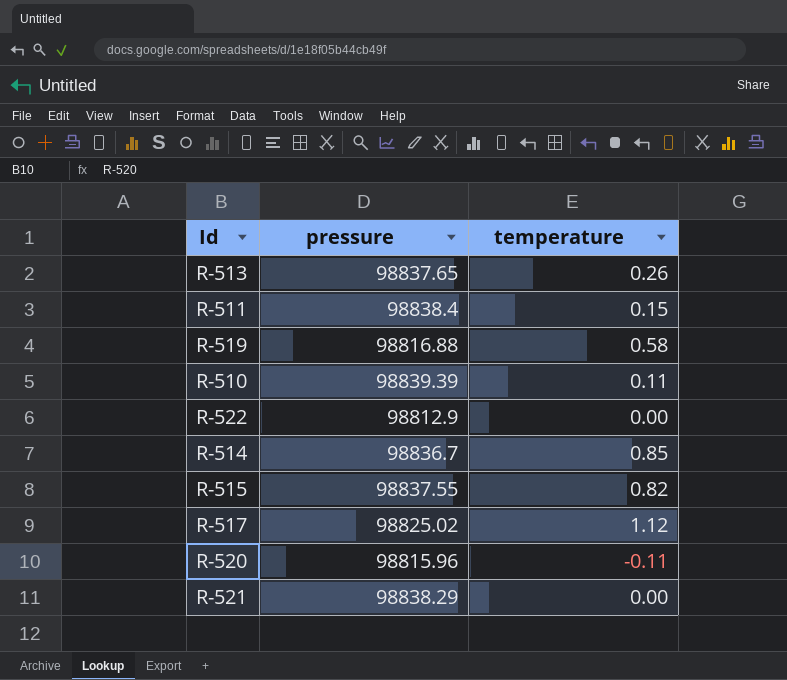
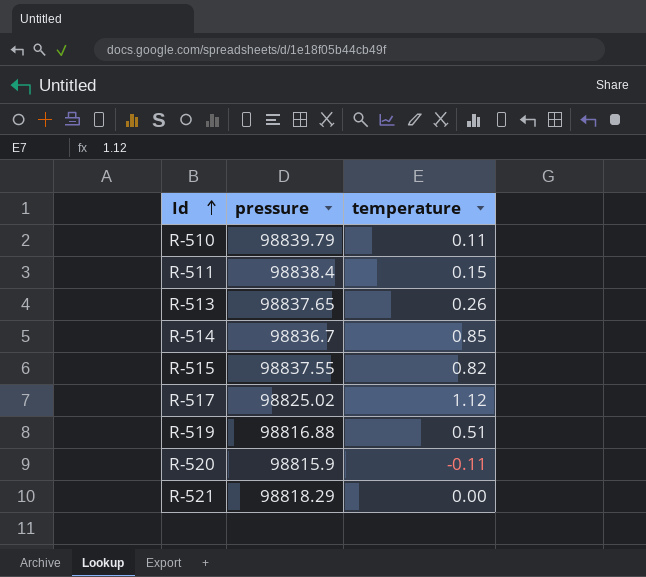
row order: none -> Id ascending
row R-522: 98812.9 | 0.00 -> none
R-510 | pressure: 98839.39 -> 98839.79
R-519 | temperature: 0.58 -> 0.51
R-520 | pressure: 98815.96 -> 98815.9
R-521 | pressure: 98838.29 -> 98818.29

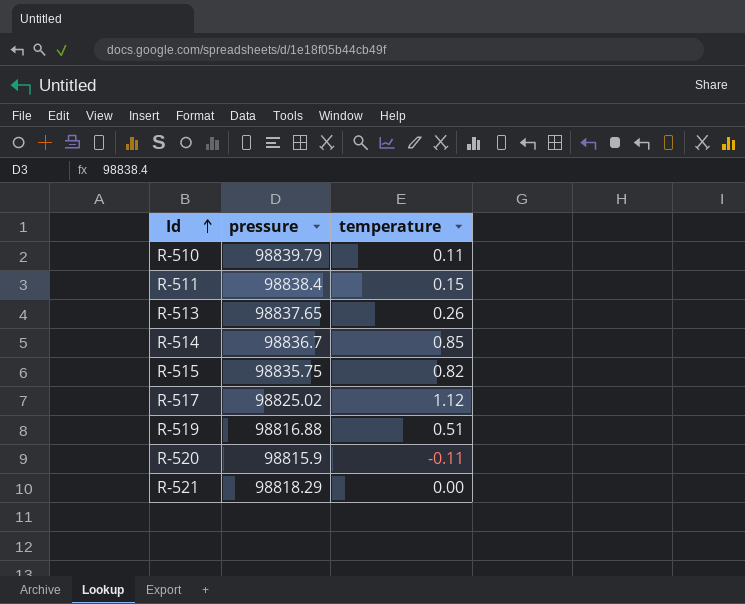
R-515 | pressure: 98837.55 -> 98835.75

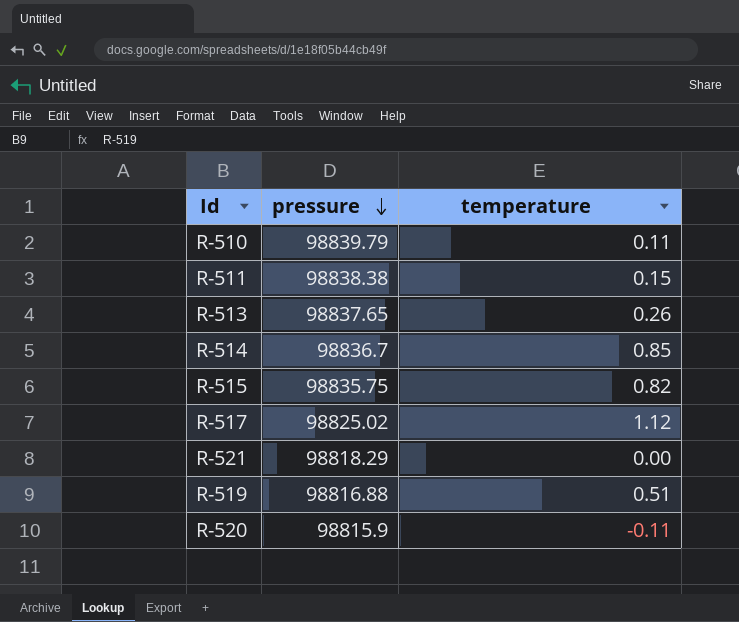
row order: Id ascending -> pressure descending
R-511 | pressure: 98838.4 -> 98838.38

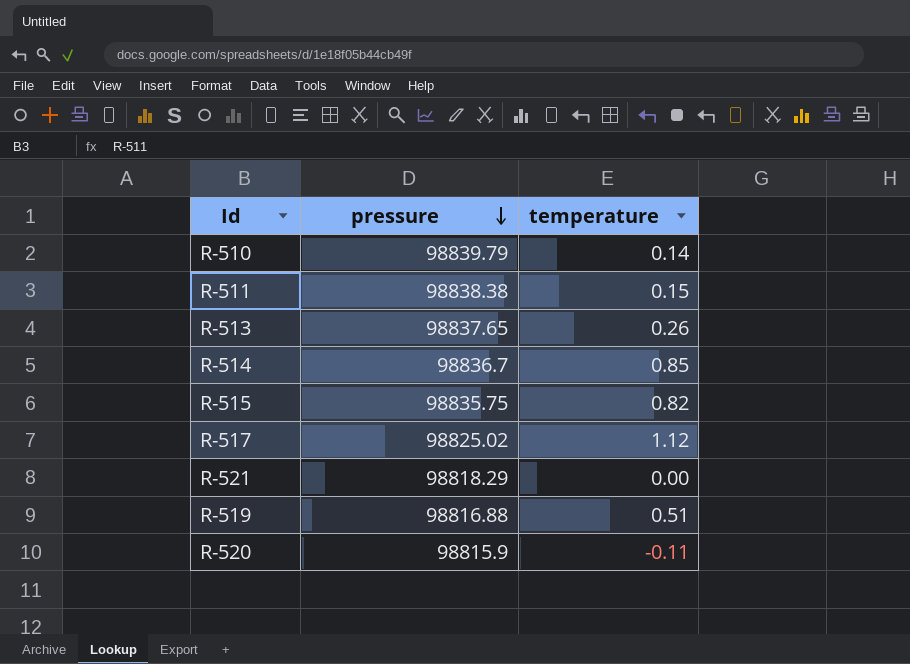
R-510 | temperature: 0.11 -> 0.14

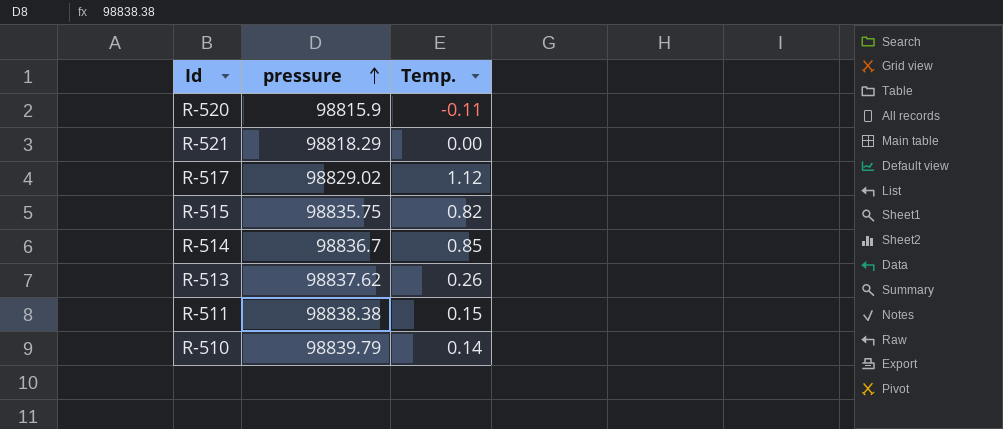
row order: pressure descending -> pressure ascending
column name: temperature -> Temp.
row R-519: 98816.88 | 0.51 -> none
R-517 | pressure: 98825.02 -> 98829.02
R-513 | pressure: 98837.65 -> 98837.62

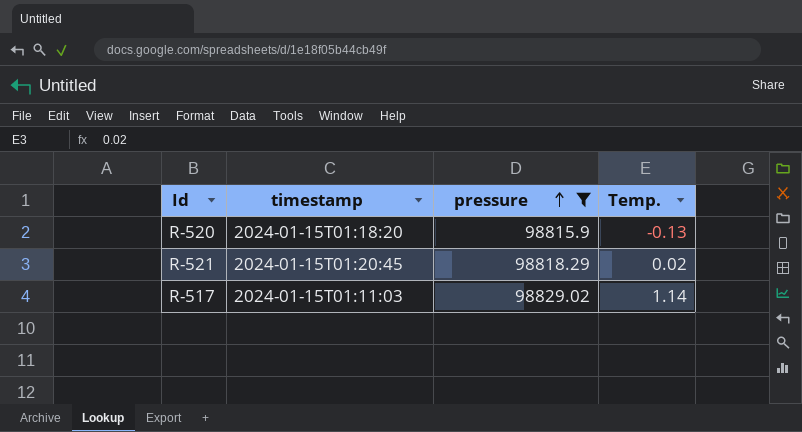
filter: none -> pressure <= 98829.02
column timestamp | position: none -> 2
R-520 | Temp.: -0.11 -> -0.13
R-521 | Temp.: 0.00 -> 0.02
R-517 | Temp.: 1.12 -> 1.14

